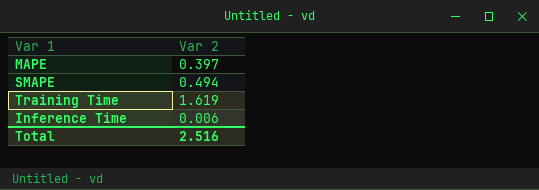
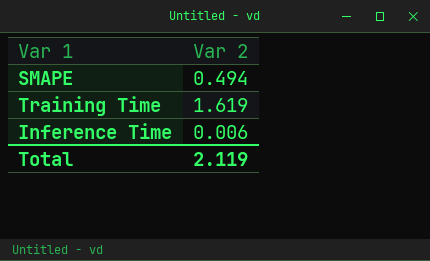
row MAPE: 0.397 -> none
Total | Var 2: 2.516 -> 2.119

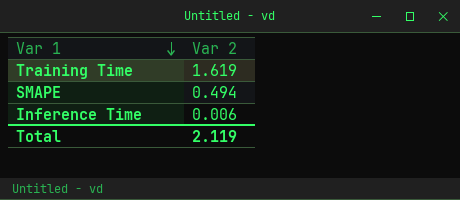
row order: none -> Var 1 descending

